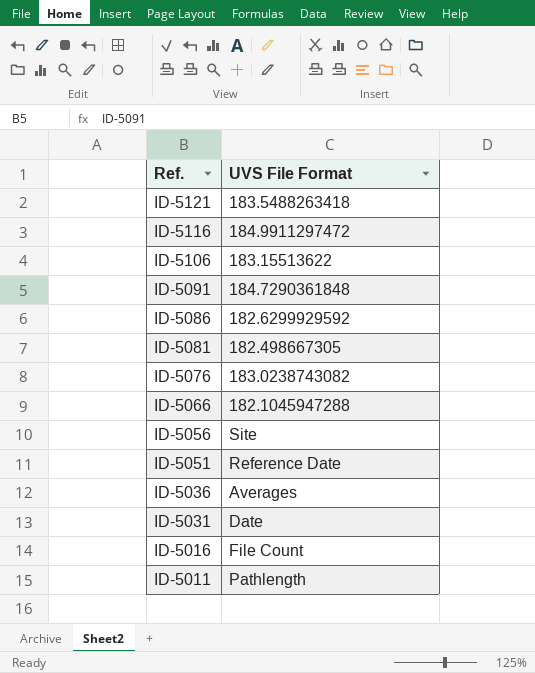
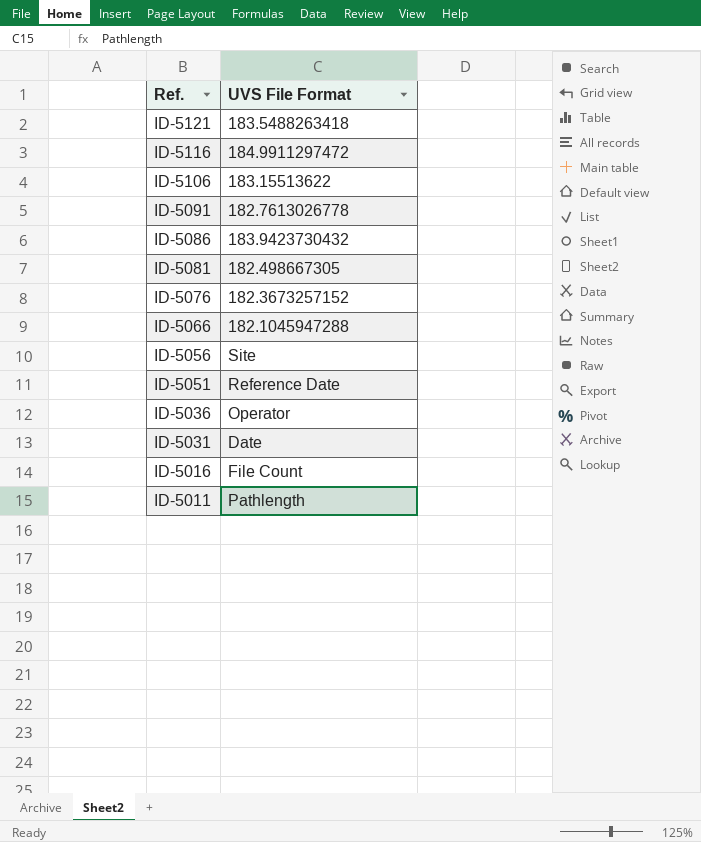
ID-5091 | UVS File Format: 184.7290361848 -> 182.7613026778
ID-5086 | UVS File Format: 182.6299929592 -> 183.9423730432
ID-5076 | UVS File Format: 183.0238743082 -> 182.3673257152
ID-5036 | UVS File Format: Averages -> Operator

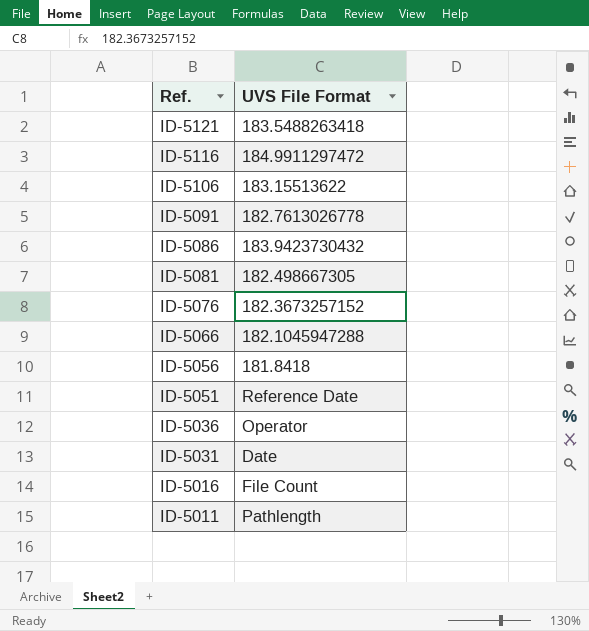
ID-5056 | UVS File Format: Site -> 181.8418

